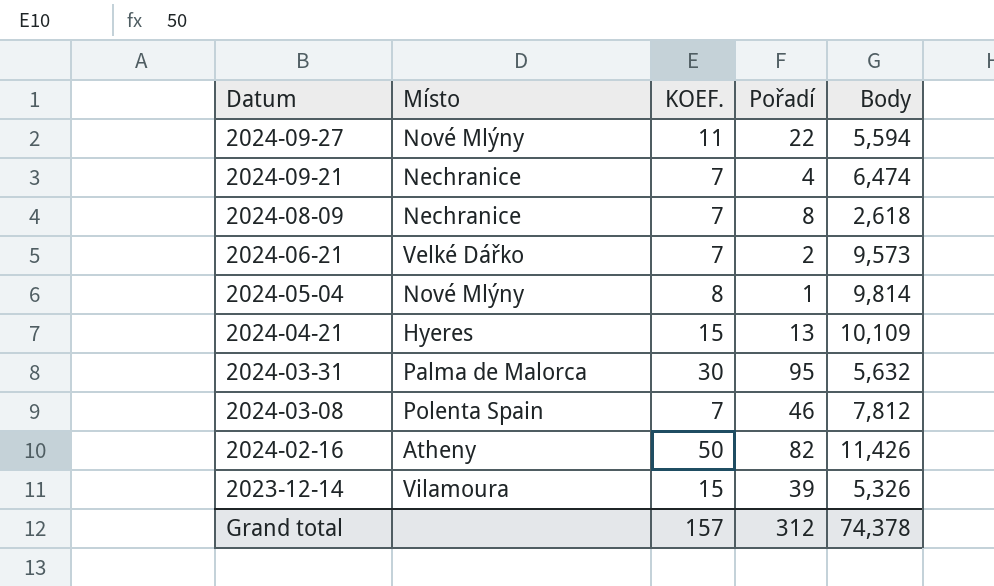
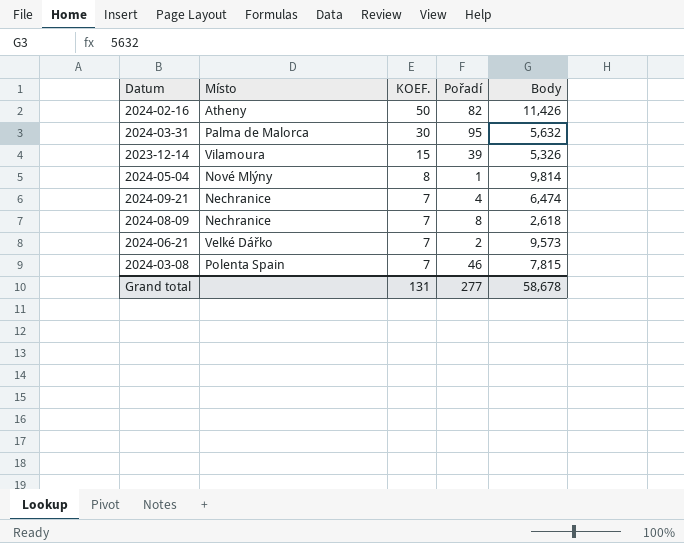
row order: Datum descending -> KOEF. descending
row 2024-09-27: Nové Mlýny | 11 | 22 | 5,594 -> none
row 2024-04-21: Hyeres | 15 | 13 | 10,109 -> none
2024-03-08 | Body: 7,812 -> 7,815
Grand total | KOEF.: 157 -> 131
Grand total | Pořadí: 312 -> 277
Grand total | Body: 74,378 -> 58,678

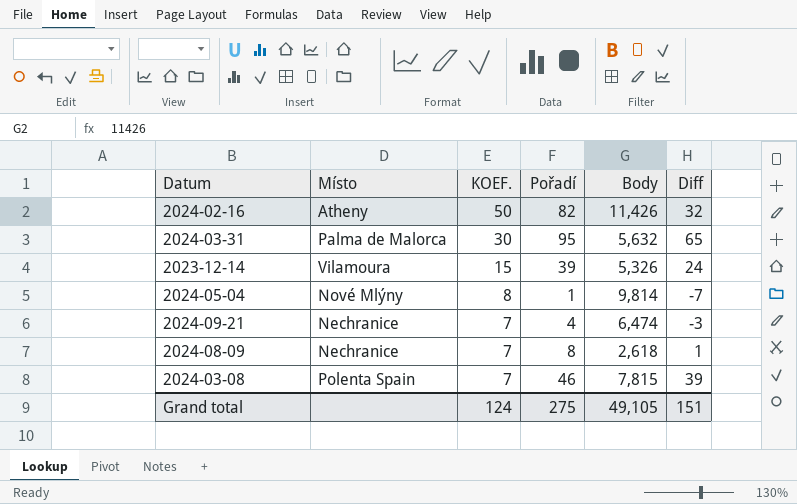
column Diff | formula: none -> [Pořadí] - [KOEF.]
row 2024-06-21: Velké Dářko | 7 | 2 | 9,573 -> none
Grand total | KOEF.: 131 -> 124
Grand total | Pořadí: 277 -> 275
Grand total | Body: 58,678 -> 49,105

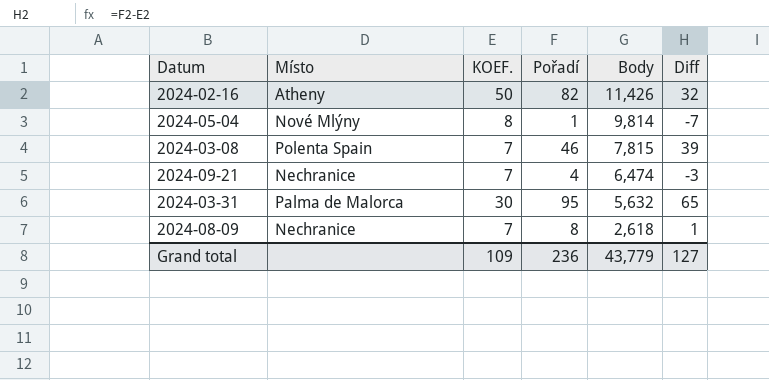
row order: KOEF. descending -> Body descending
row 2023-12-14: Vilamoura | 15 | 39 | 5,326 | 24 -> none
Grand total | KOEF.: 124 -> 109
Grand total | Pořadí: 275 -> 236
Grand total | Body: 49,105 -> 43,779
Grand total | Diff: 151 -> 127

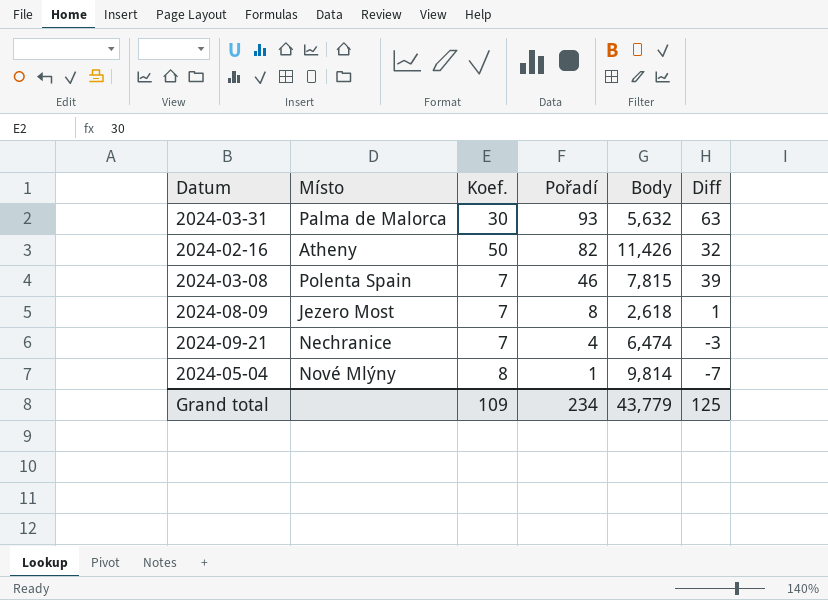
row order: Body descending -> Pořadí descending
column name: KOEF. -> Koef.
2024-03-31 | Pořadí: 95 -> 93
2024-03-31 | Diff: 65 -> 63
2024-08-09 | Místo: Nechranice -> Jezero Most
Grand total | Pořadí: 236 -> 234
Grand total | Diff: 127 -> 125

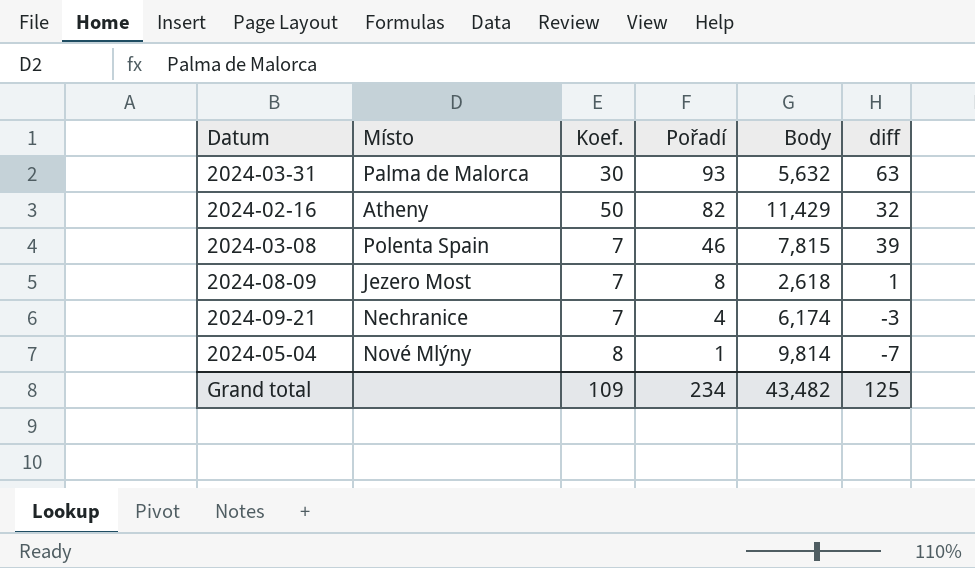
column name: Diff -> diff
2024-02-16 | Body: 11,426 -> 11,429
2024-09-21 | Body: 6,474 -> 6,174
Grand total | Body: 43,779 -> 43,482

